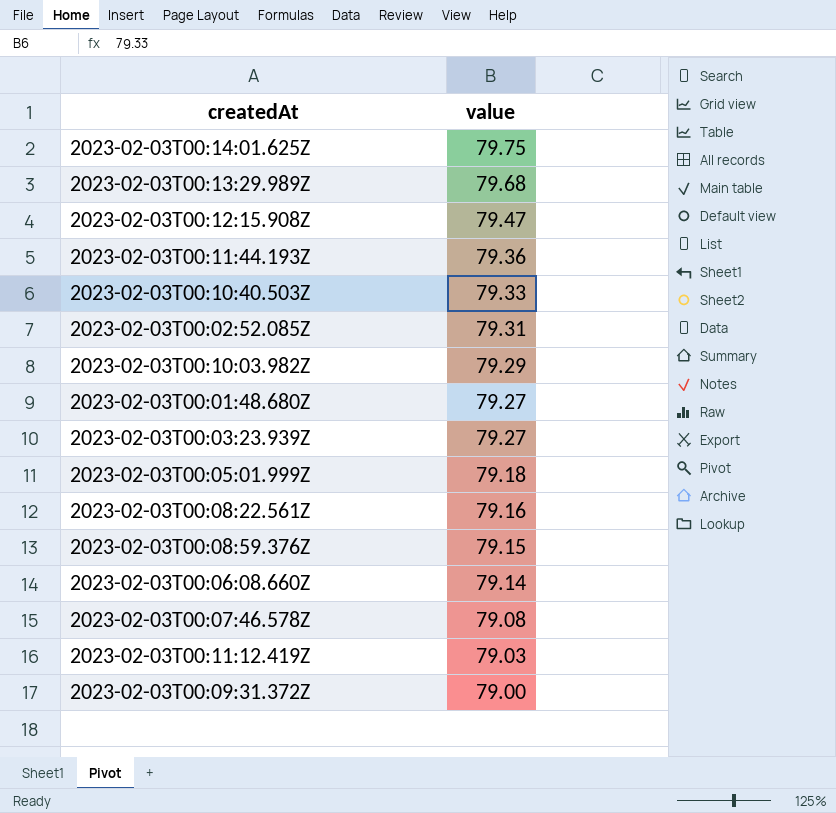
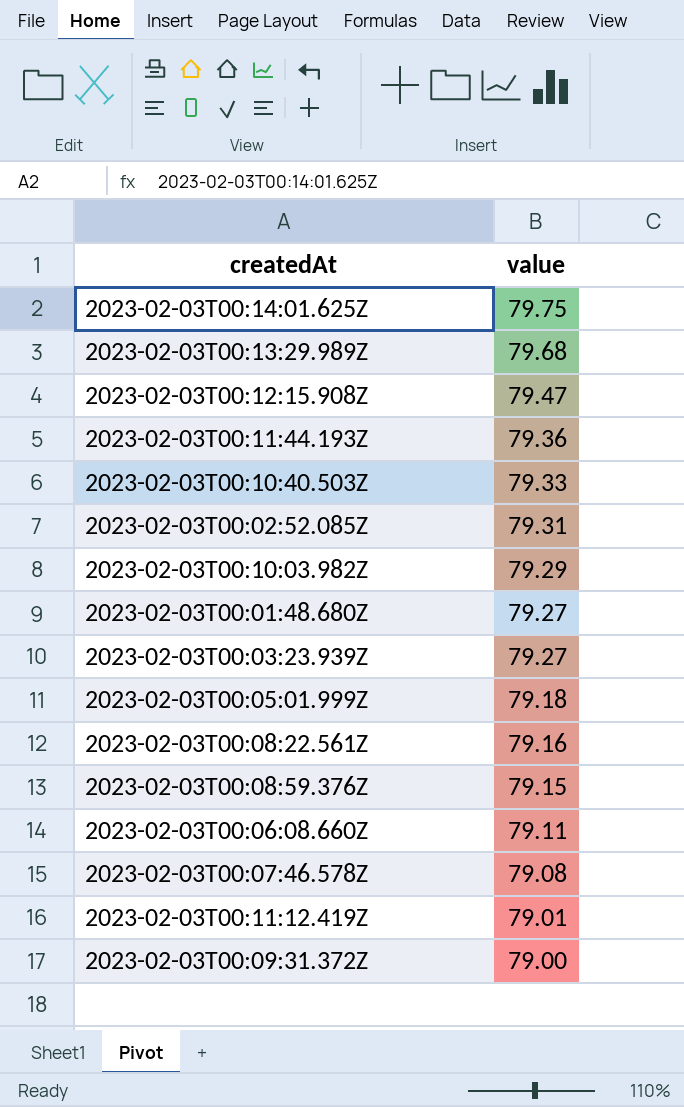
2023-02-03T00:06:08.660Z | value: 79.14 -> 79.11
2023-02-03T00:11:12.419Z | value: 79.03 -> 79.01

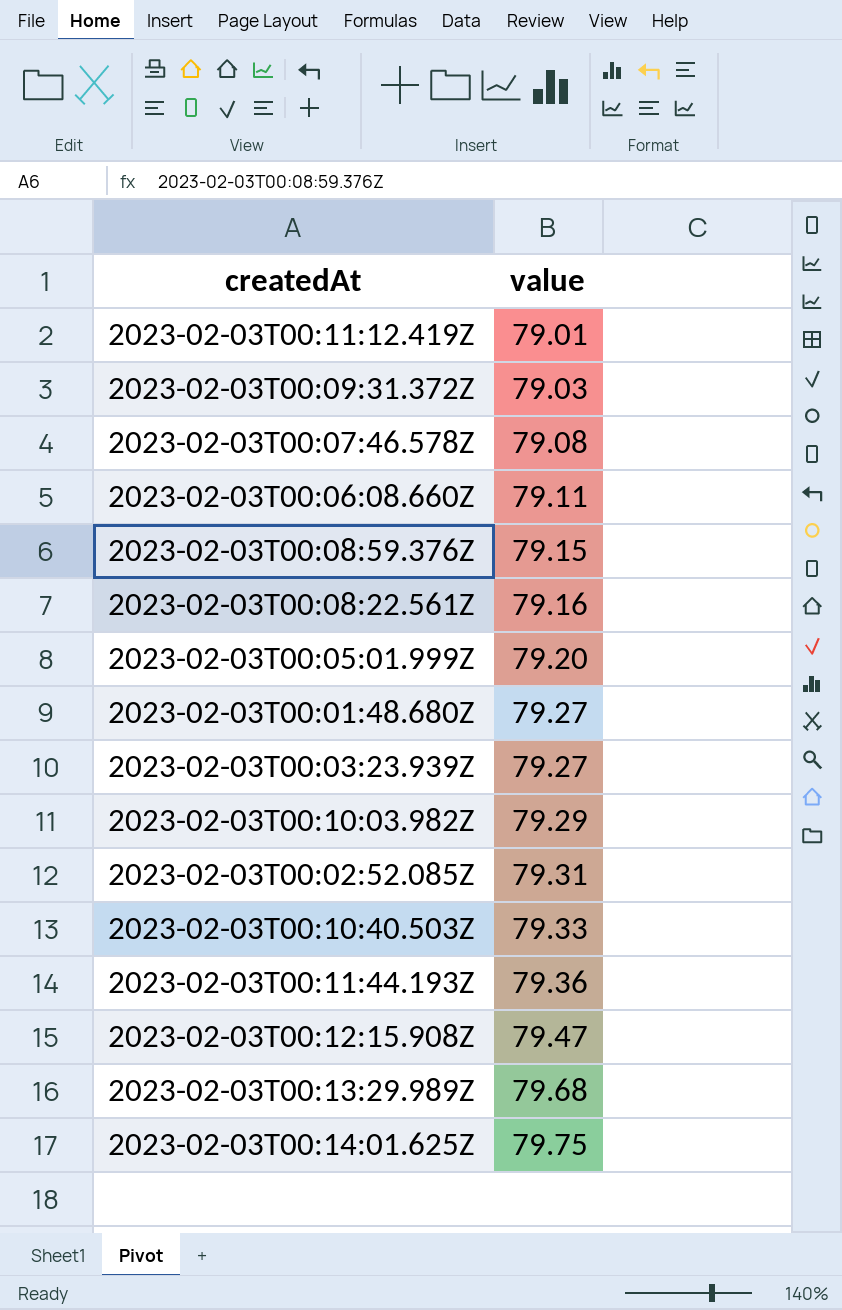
row order: value descending -> value ascending
2023-02-03T00:09:31.372Z | value: 79.00 -> 79.03
2023-02-03T00:05:01.999Z | value: 79.18 -> 79.20

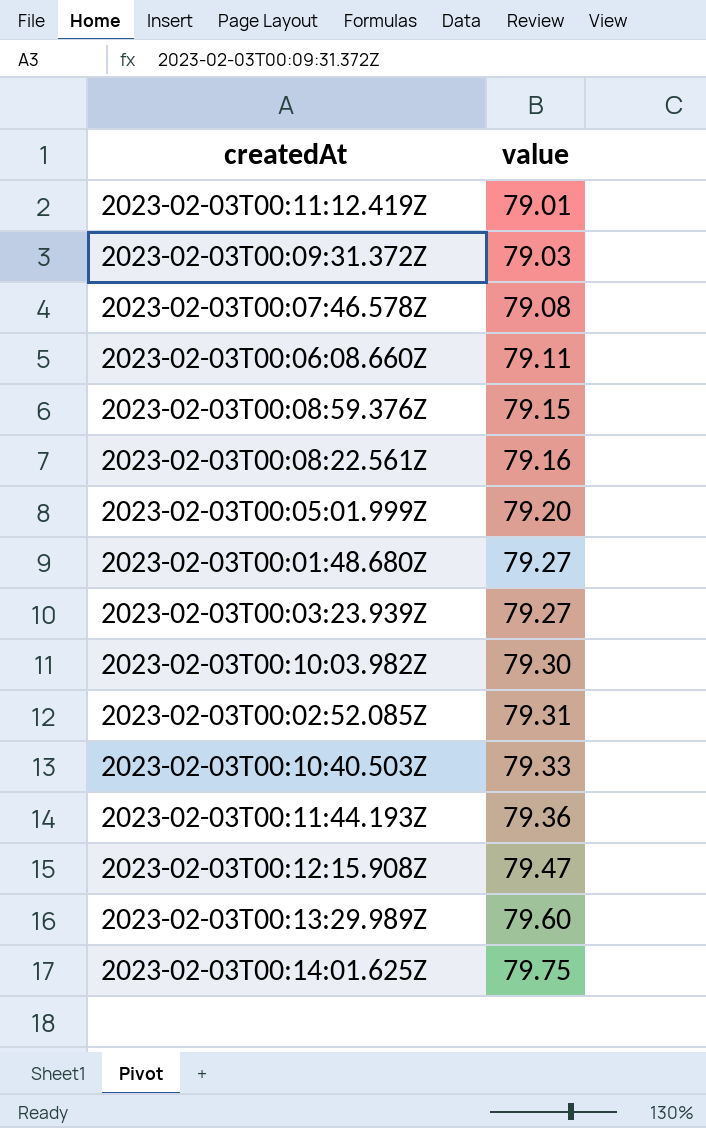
2023-02-03T00:10:03.982Z | value: 79.29 -> 79.30
2023-02-03T00:13:29.989Z | value: 79.68 -> 79.60

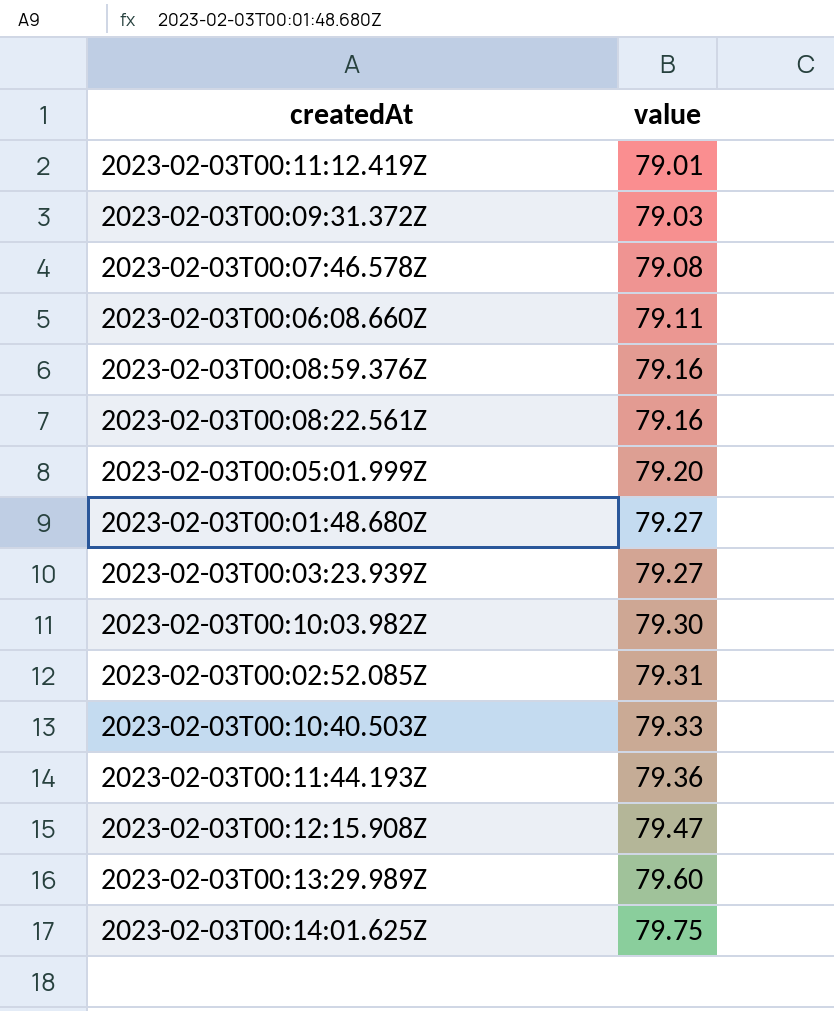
2023-02-03T00:08:59.376Z | value: 79.15 -> 79.16

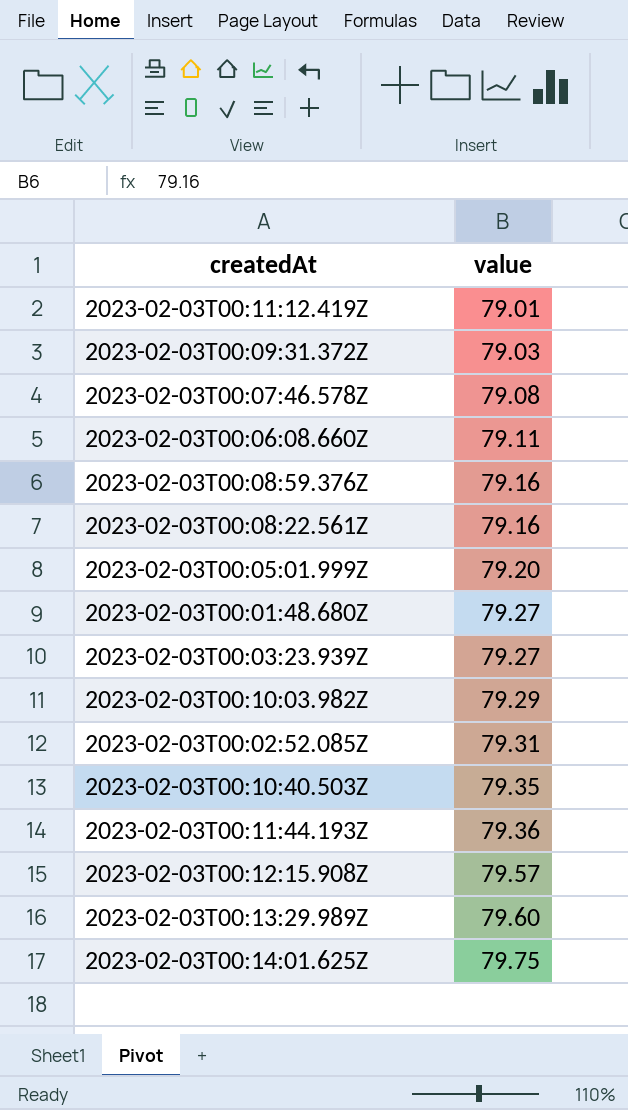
2023-02-03T00:10:03.982Z | value: 79.30 -> 79.29
2023-02-03T00:10:40.503Z | value: 79.33 -> 79.35
2023-02-03T00:12:15.908Z | value: 79.47 -> 79.57

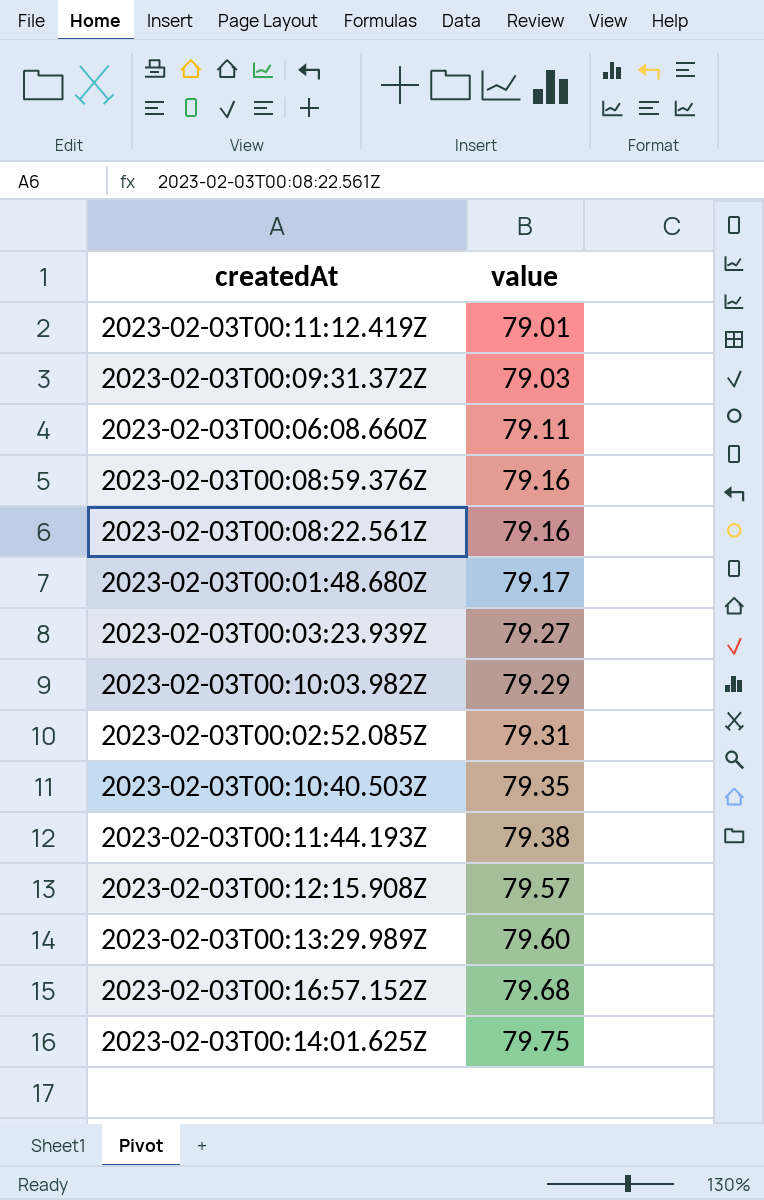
row 2023-02-03T00:07:46.578Z: 79.08 -> none
row 2023-02-03T00:05:01.999Z: 79.20 -> none
2023-02-03T00:01:48.680Z | value: 79.27 -> 79.17
2023-02-03T00:11:44.193Z | value: 79.36 -> 79.38
row 2023-02-03T00:16:57.152Z: none -> 79.68

